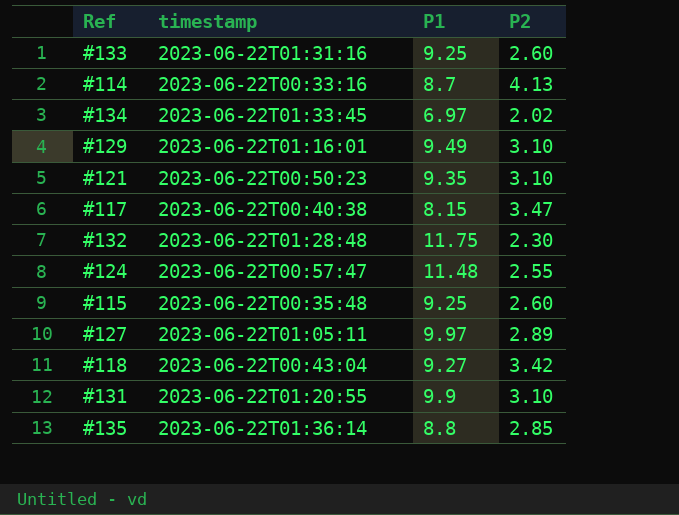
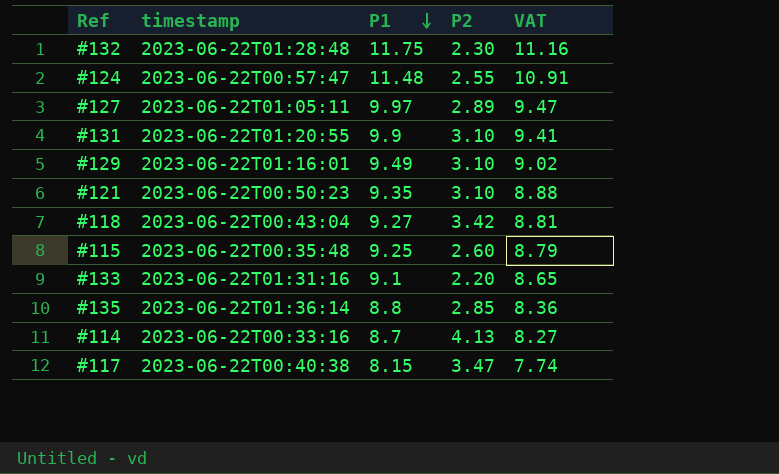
row order: none -> P1 descending
column VAT | formula: none -> [P1] * 0.95
row #134: 2023-06-22T01:33:45 | 6.97 | 2.02 -> none
#133 | P1: 9.25 -> 9.1
#133 | P2: 2.60 -> 2.20

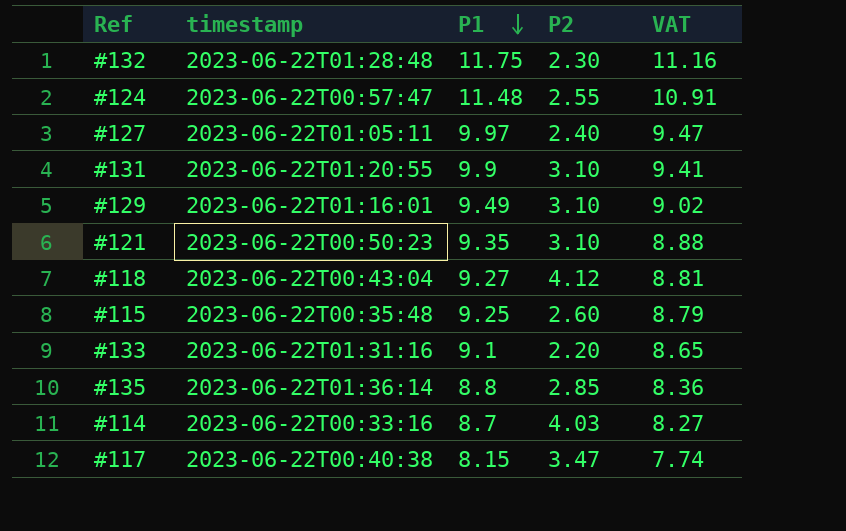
#127 | P2: 2.89 -> 2.40
#118 | P2: 3.42 -> 4.12
#114 | P2: 4.13 -> 4.03

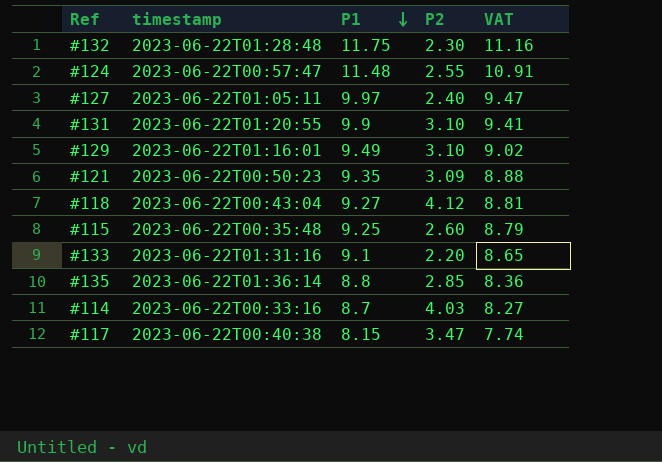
#121 | P2: 3.10 -> 3.09

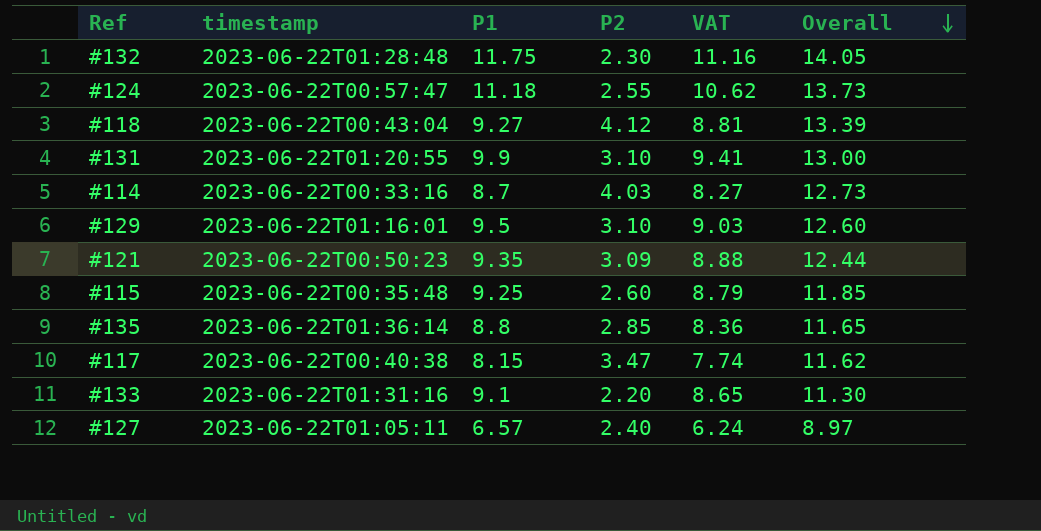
row order: P1 descending -> Overall descending
column Overall | formula: none -> [P1] + [P2]
#124 | P1: 11.48 -> 11.18
#124 | VAT: 10.91 -> 10.62
#129 | P1: 9.49 -> 9.5
#129 | VAT: 9.02 -> 9.03
#127 | P1: 9.97 -> 6.57
#127 | VAT: 9.47 -> 6.24

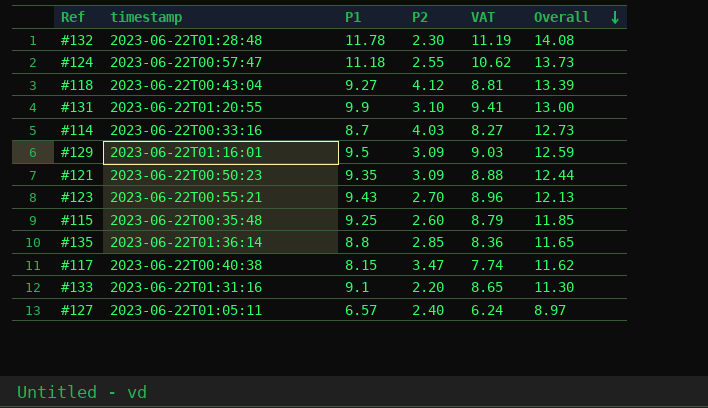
#132 | P1: 11.75 -> 11.78
#132 | VAT: 11.16 -> 11.19
#132 | Overall: 14.05 -> 14.08
#129 | P2: 3.10 -> 3.09
#129 | Overall: 12.60 -> 12.59
row #123: none -> 2023-06-22T00:55:21 | 9.43 | 2.70 | 8.96 | 12.13

